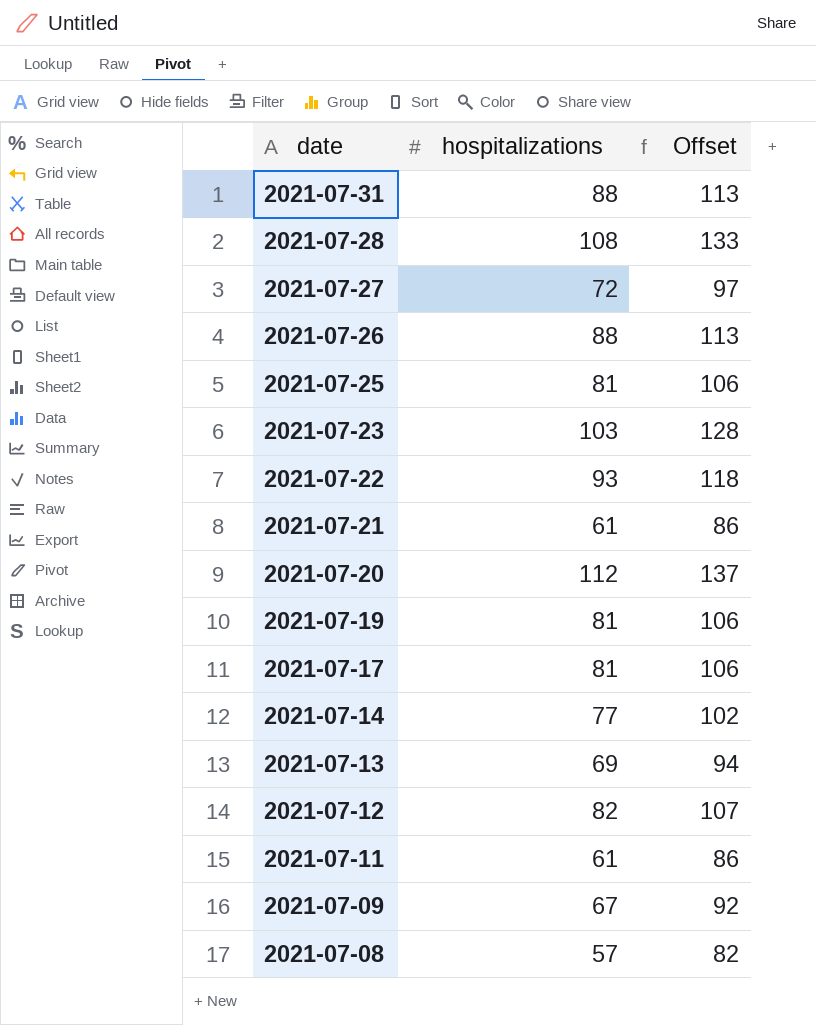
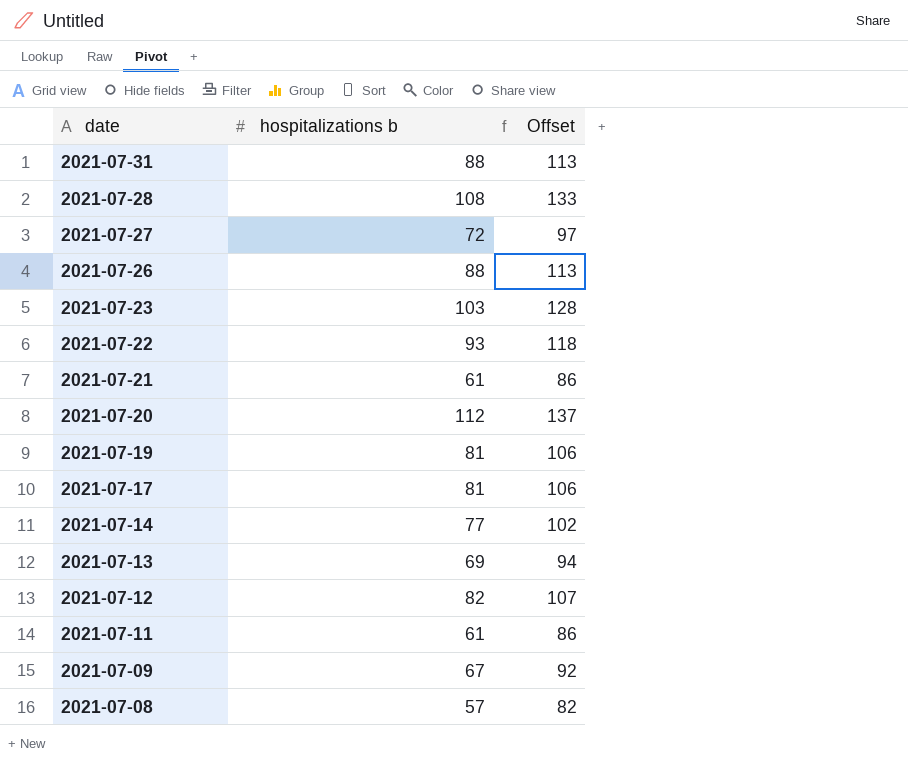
column name: hospitalizations -> hospitalizations b
row 2021-07-25: 81 | 106 -> none

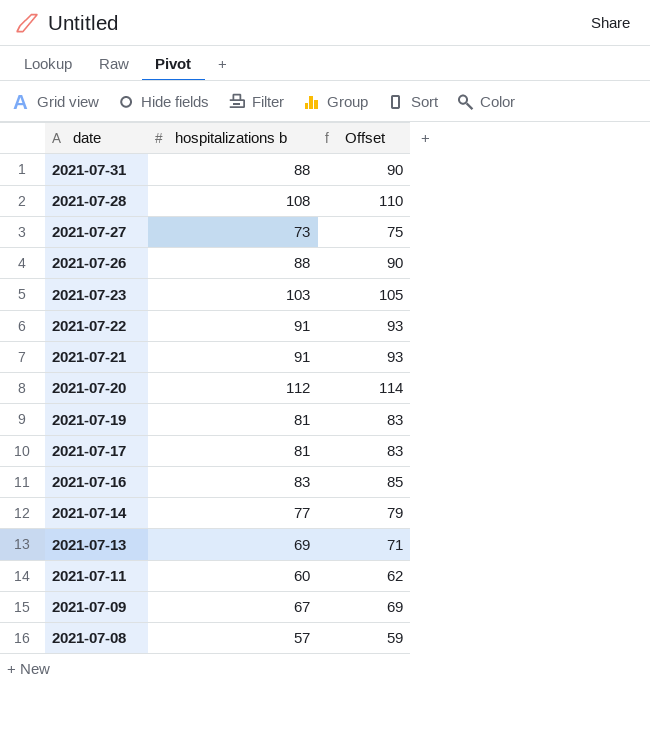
column Offset | formula: [hospitalizations b] + 25 -> [hospitalizations b] + 2
row 2021-07-12: 82 | 107 -> none
2021-07-27 | hospitalizations b: 72 -> 73
2021-07-22 | hospitalizations b: 93 -> 91
2021-07-21 | hospitalizations b: 61 -> 91
row 2021-07-16: none -> 83 | 85
2021-07-11 | hospitalizations b: 61 -> 60

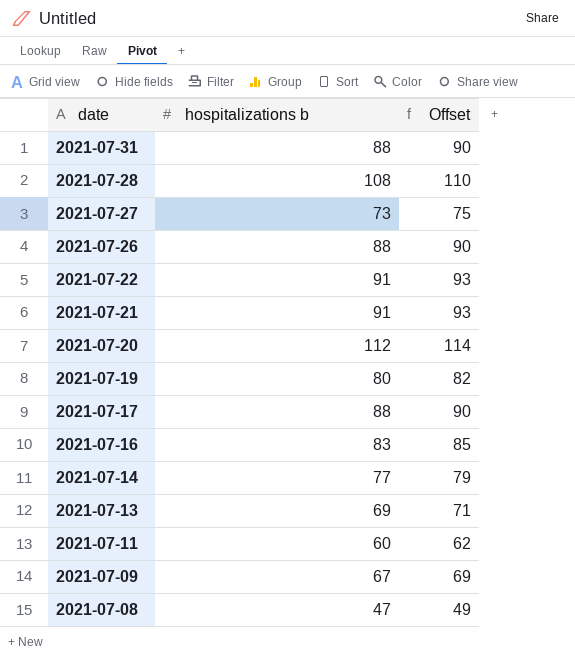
row 2021-07-23: 103 | 105 -> none
2021-07-19 | hospitalizations b: 81 -> 80
2021-07-19 | Offset: 83 -> 82
2021-07-17 | hospitalizations b: 81 -> 88
2021-07-17 | Offset: 83 -> 90
2021-07-08 | hospitalizations b: 57 -> 47
2021-07-08 | Offset: 59 -> 49

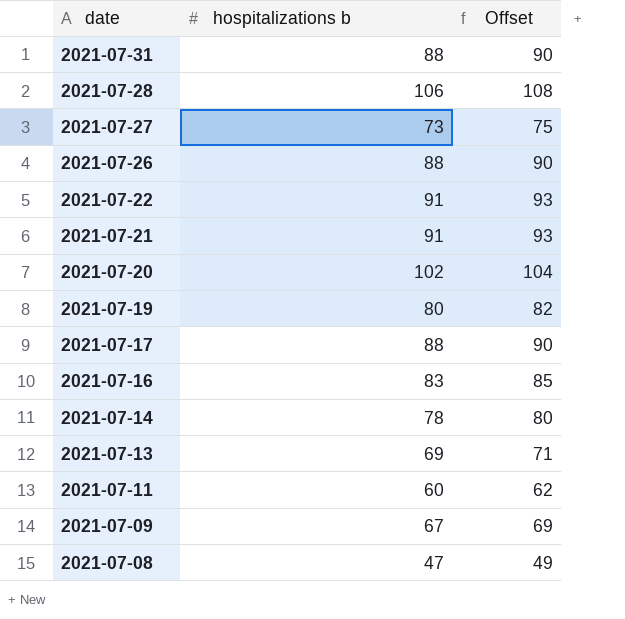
2021-07-28 | hospitalizations b: 108 -> 106
2021-07-28 | Offset: 110 -> 108
2021-07-20 | hospitalizations b: 112 -> 102
2021-07-20 | Offset: 114 -> 104
2021-07-14 | hospitalizations b: 77 -> 78
2021-07-14 | Offset: 79 -> 80

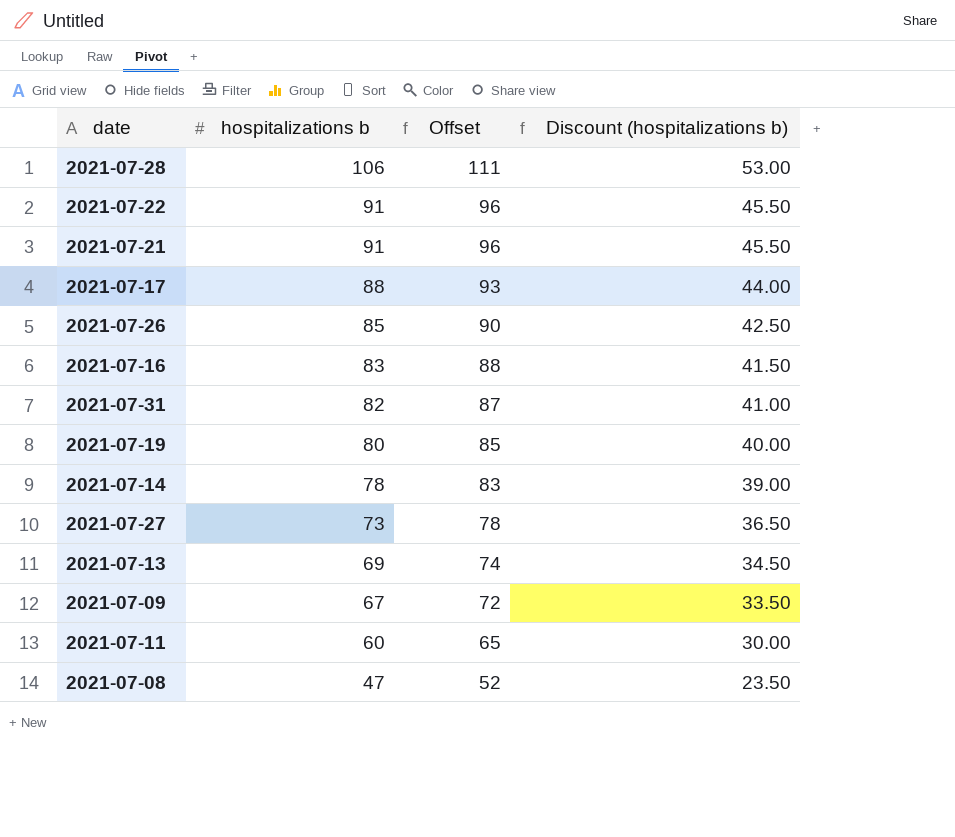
row order: date descending -> hospitalizations b descending
column Offset | formula: [hospitalizations b] + 2 -> [hospitalizations b] + 5
column Discount (hospitalizations b) | formula: none -> [hospitalizations b] * 0.5
row 2021-07-20: 102 | 104 -> none
2021-07-26 | hospitalizations b: 88 -> 85
2021-07-31 | hospitalizations b: 88 -> 82

